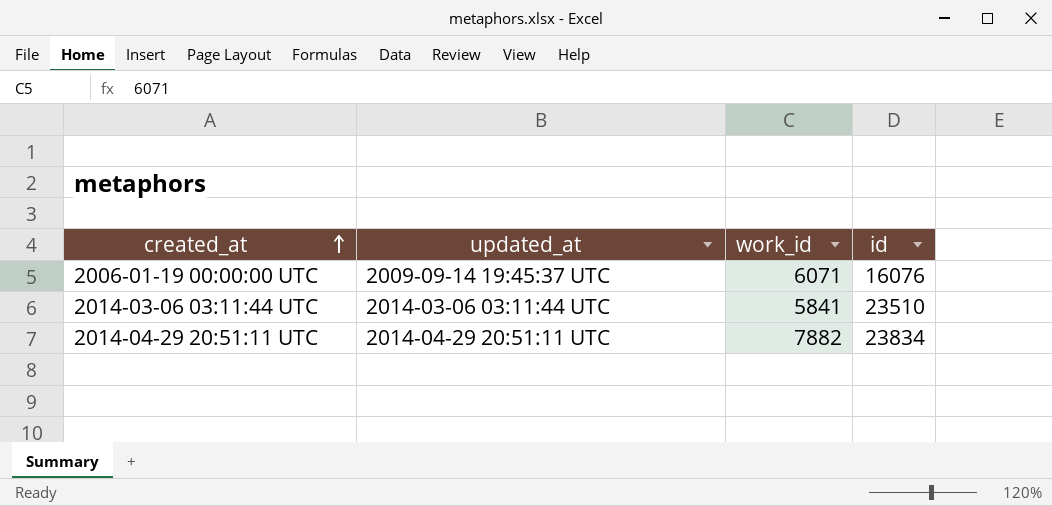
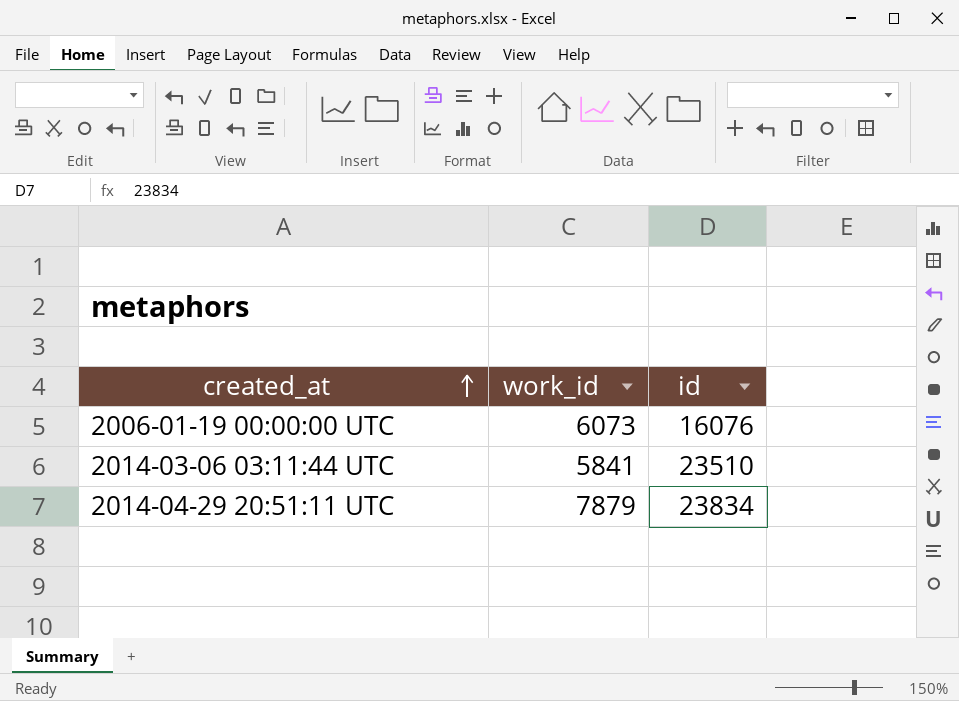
column updated_at | position: 2 -> none
2006-01-19 00:00:00 UTC | work_id: 6071 -> 6073
2014-04-29 20:51:11 UTC | work_id: 7882 -> 7879

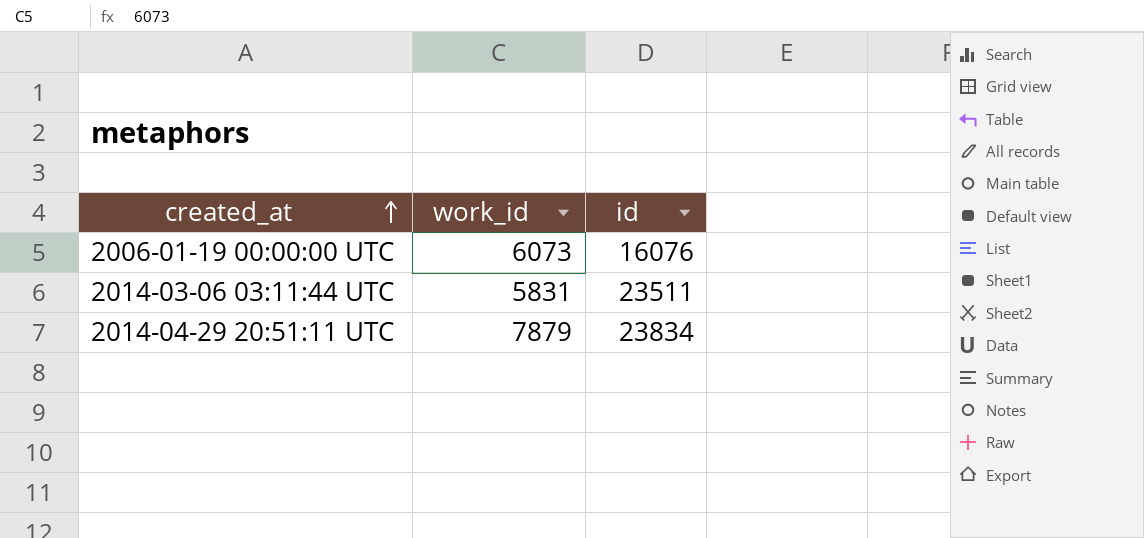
2014-03-06 03:11:44 UTC | work_id: 5841 -> 5831
2014-03-06 03:11:44 UTC | id: 23510 -> 23511

